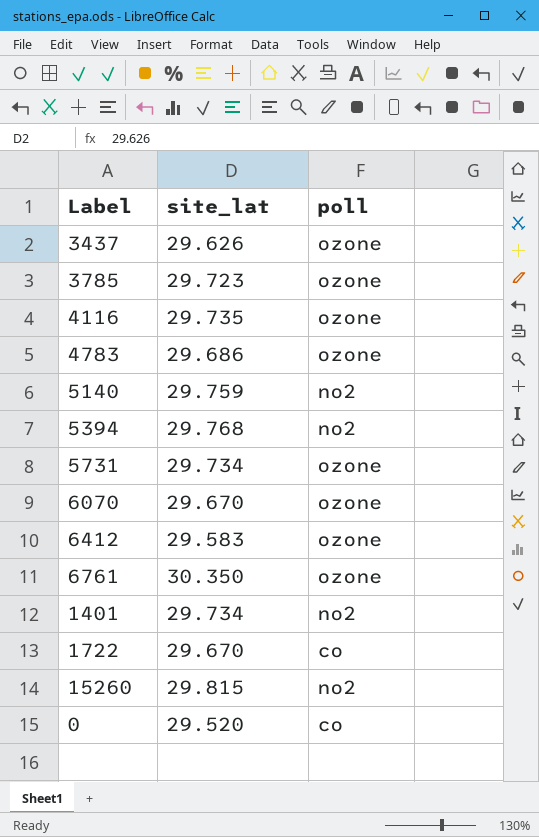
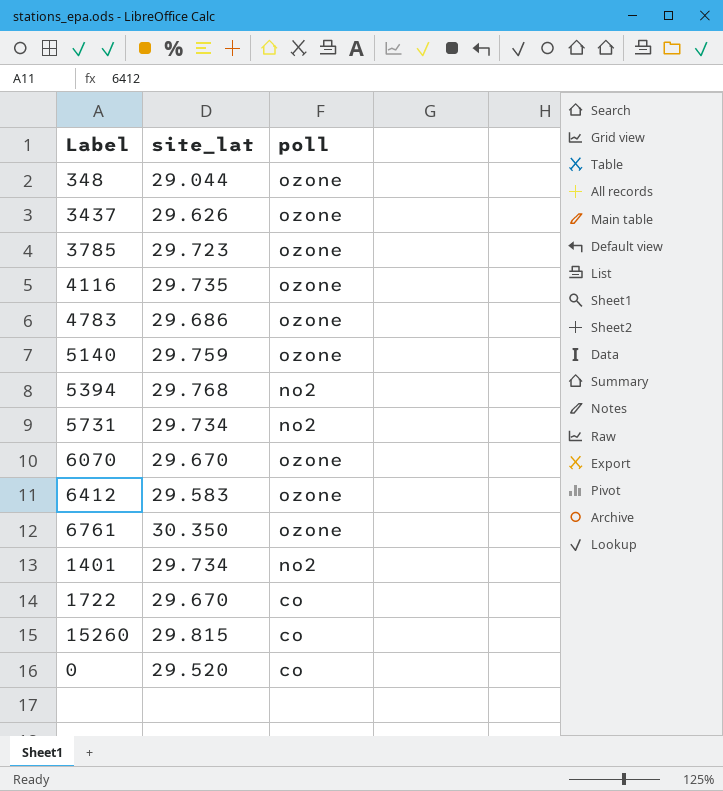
row 348: none -> 29.044 | ozone
5140 | poll: no2 -> ozone
5731 | poll: ozone -> no2
15260 | poll: no2 -> co

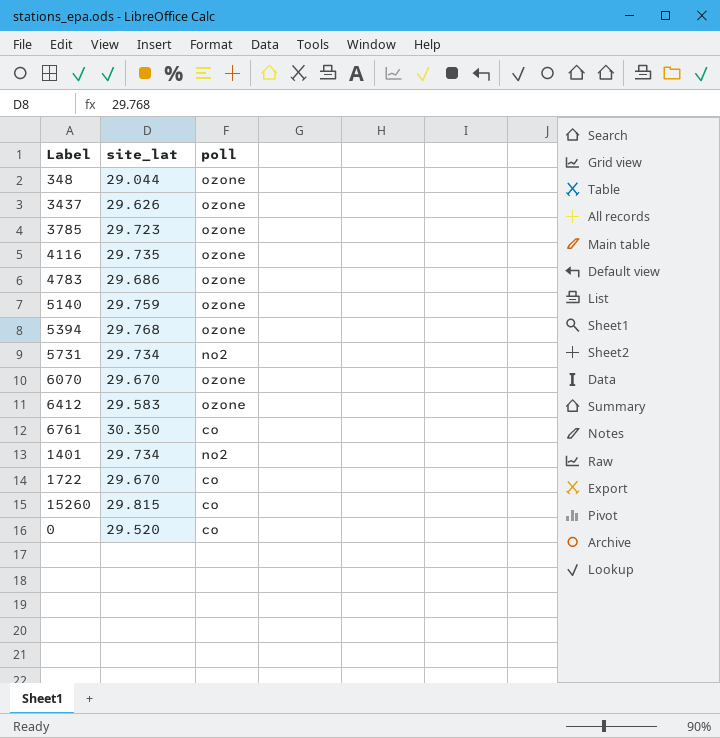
5394 | poll: no2 -> ozone
6761 | poll: ozone -> co

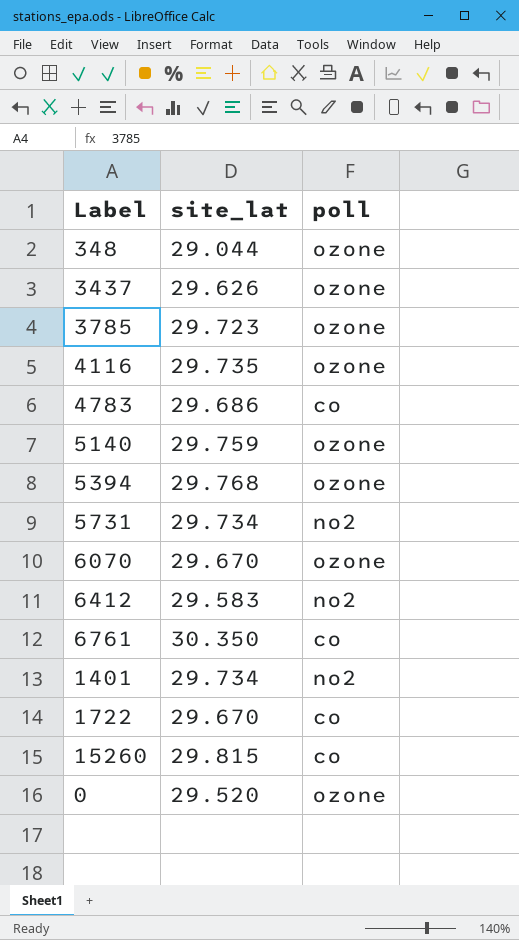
4783 | poll: ozone -> co
6412 | poll: ozone -> no2
0 | poll: co -> ozone

